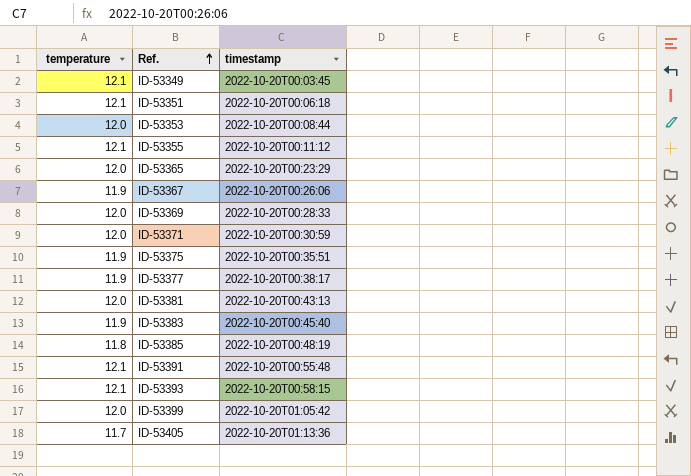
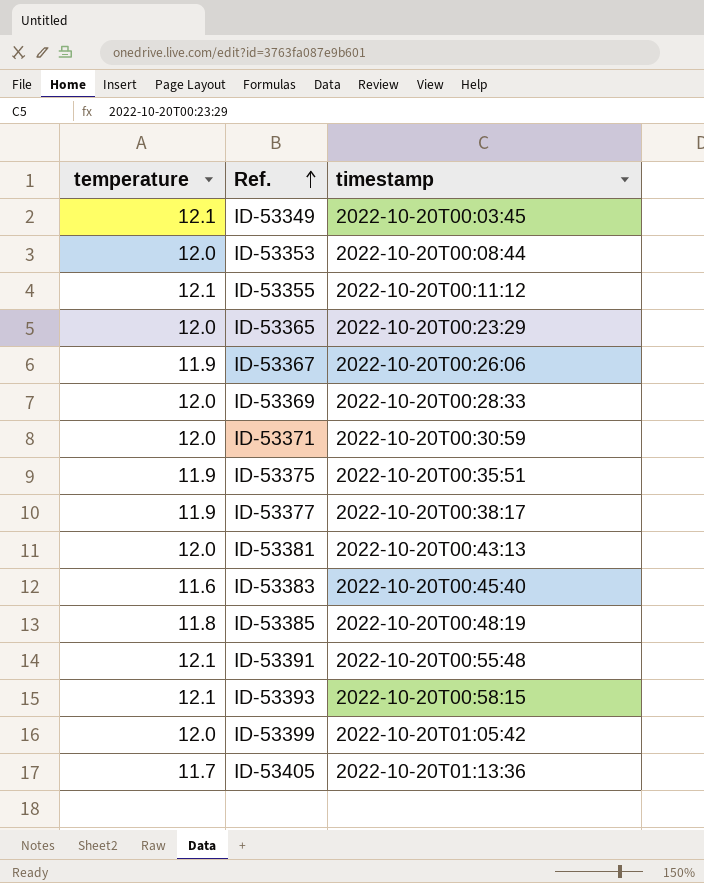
row ID-53351: 12.1 | 2022-10-20T00:06:18 -> none
ID-53383 | temperature: 11.9 -> 11.6

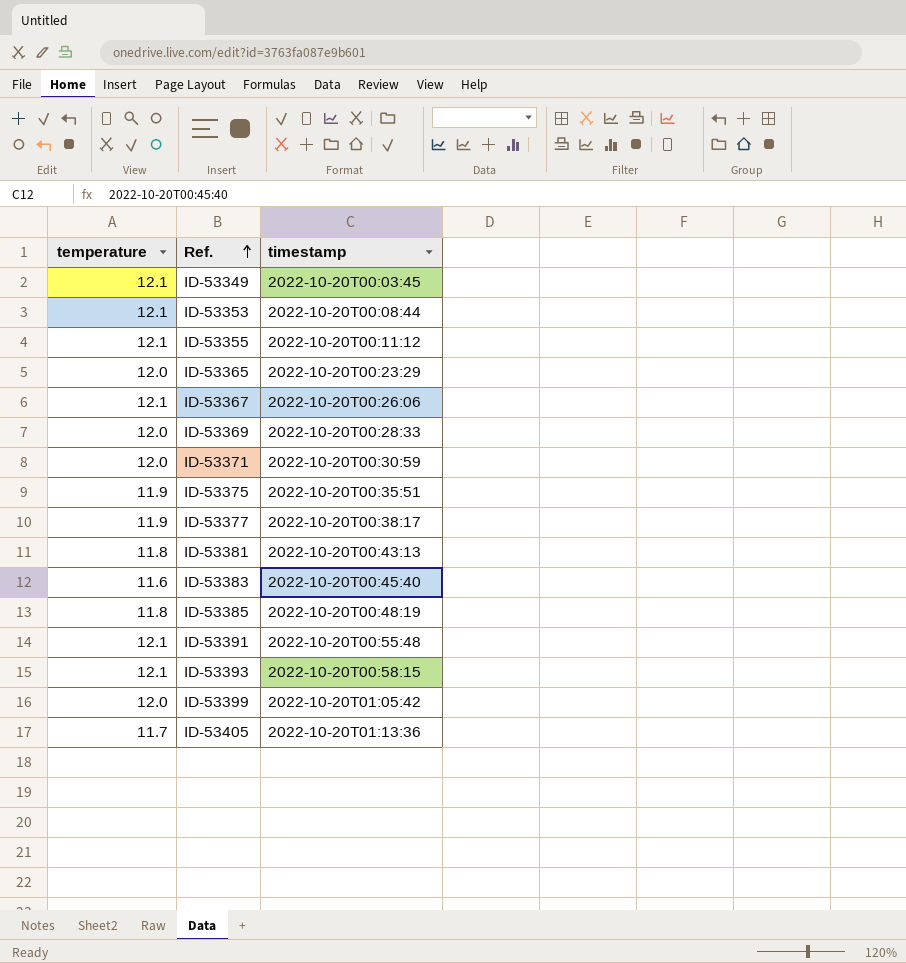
ID-53353 | temperature: 12.0 -> 12.1
ID-53367 | temperature: 11.9 -> 12.1
ID-53381 | temperature: 12.0 -> 11.8

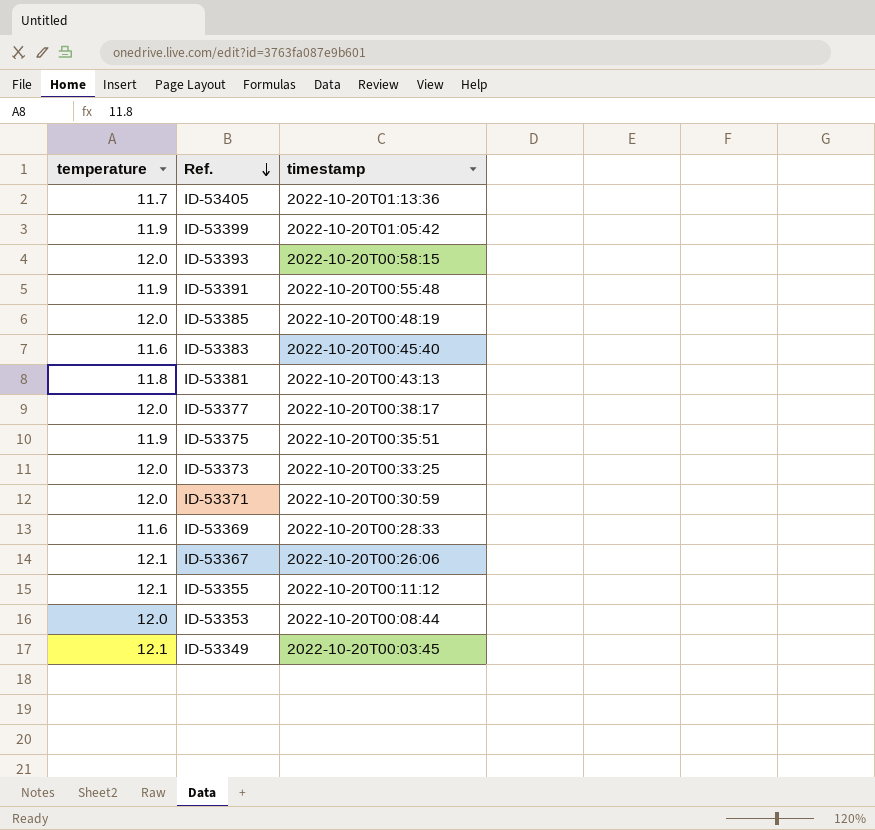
row order: Ref. ascending -> Ref. descending
row ID-53365: 12.0 | 2022-10-20T00:23:29 -> none
ID-53399 | temperature: 12.0 -> 11.9
ID-53393 | temperature: 12.1 -> 12.0
ID-53391 | temperature: 12.1 -> 11.9
ID-53385 | temperature: 11.8 -> 12.0
ID-53377 | temperature: 11.9 -> 12.0
row ID-53373: none -> 12.0 | 2022-10-20T00:33:25
ID-53369 | temperature: 12.0 -> 11.6
ID-53353 | temperature: 12.1 -> 12.0

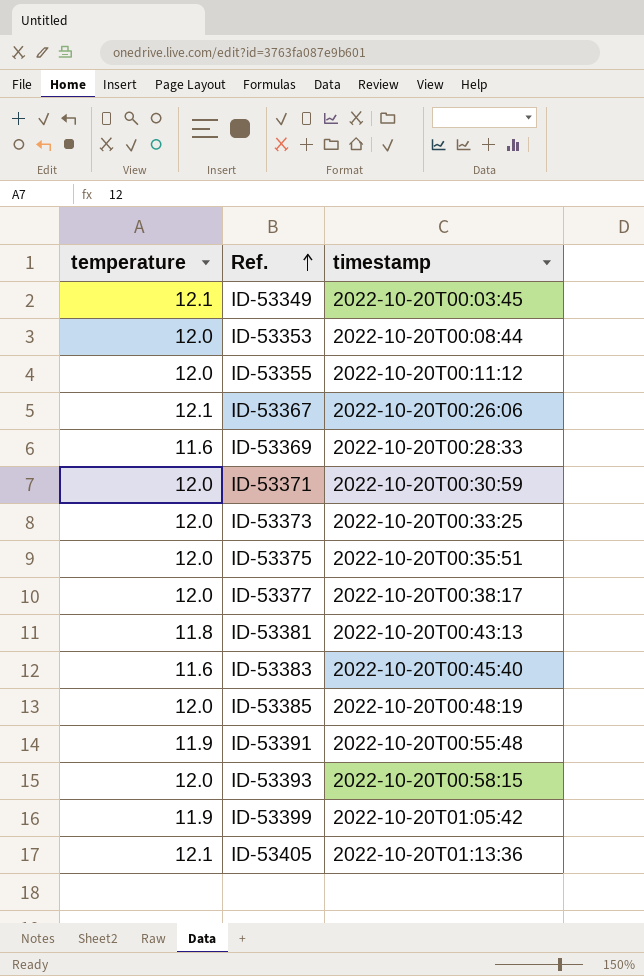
row order: Ref. descending -> Ref. ascending
ID-53355 | temperature: 12.1 -> 12.0
ID-53375 | temperature: 11.9 -> 12.0
ID-53405 | temperature: 11.7 -> 12.1

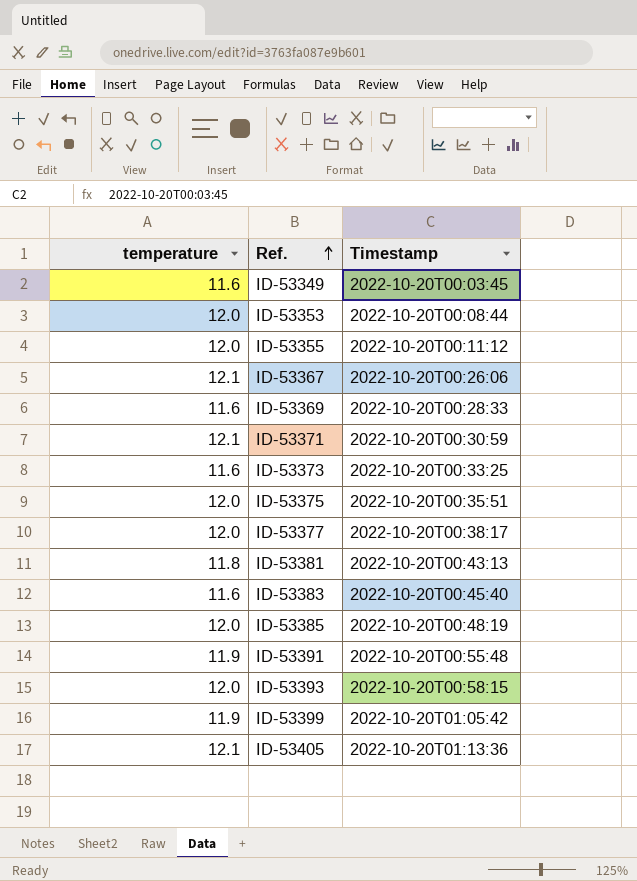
column name: timestamp -> Timestamp
ID-53349 | temperature: 12.1 -> 11.6
ID-53371 | temperature: 12.0 -> 12.1
ID-53373 | temperature: 12.0 -> 11.6

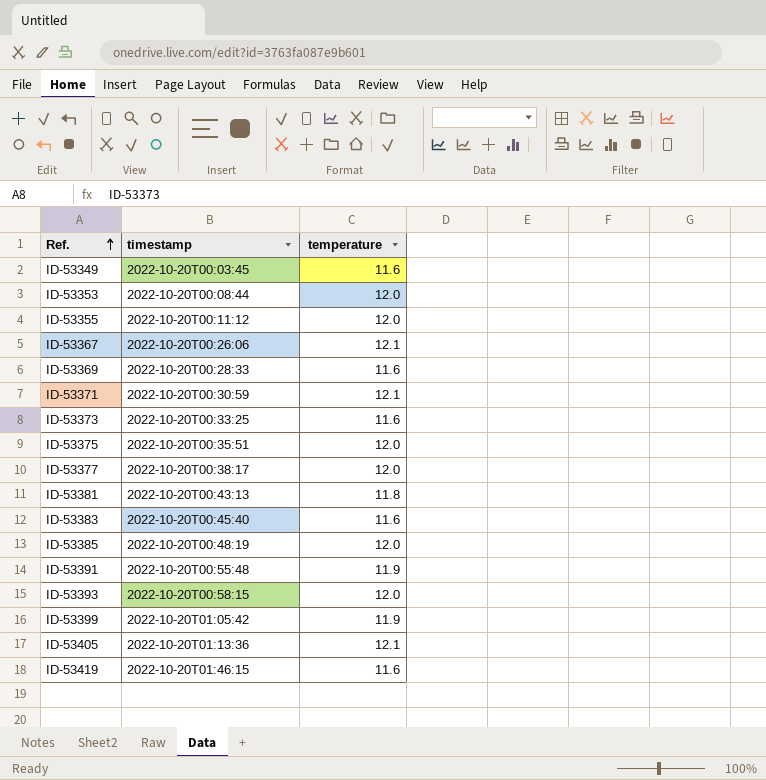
column name: Timestamp -> timestamp
column temperature | position: 1 -> 3
row ID-53419: none -> 2022-10-20T01:46:15 | 11.6

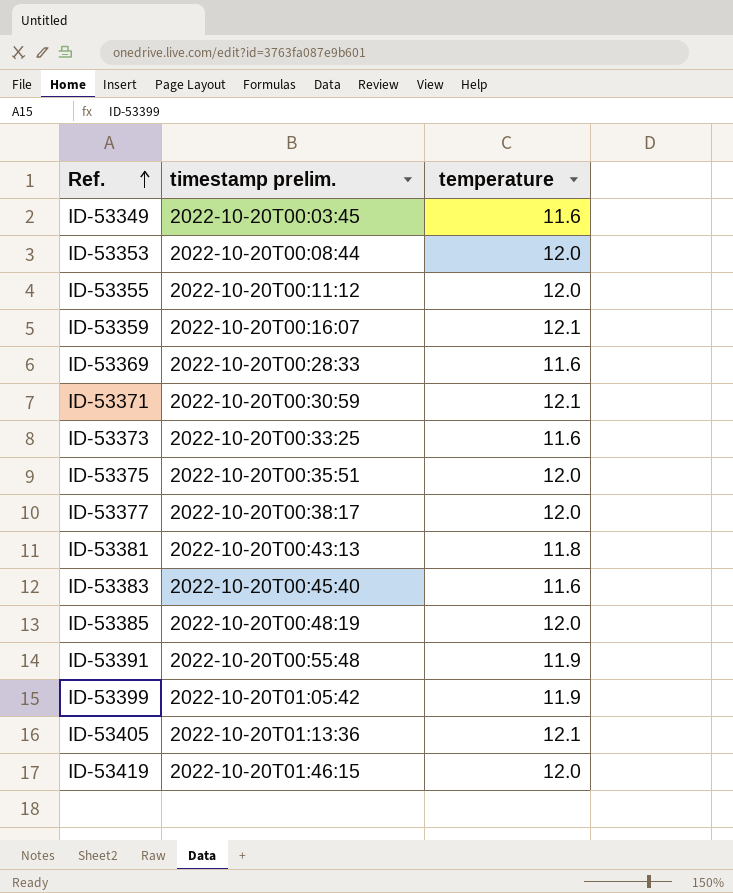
column name: timestamp -> timestamp prelim.
row ID-53367: 2022-10-20T00:26:06 | 12.1 -> none
row ID-53393: 2022-10-20T00:58:15 | 12.0 -> none
row ID-53359: none -> 2022-10-20T00:16:07 | 12.1
ID-53419 | temperature: 11.6 -> 12.0

